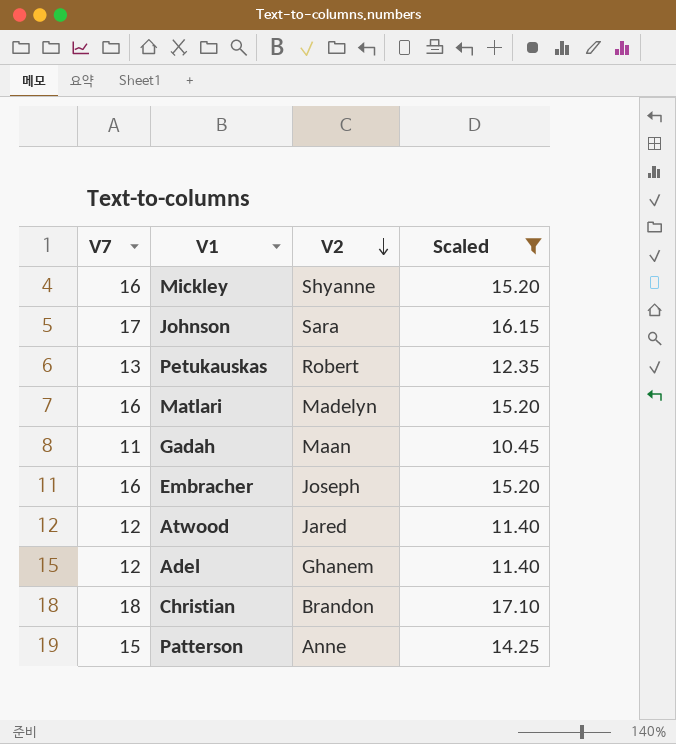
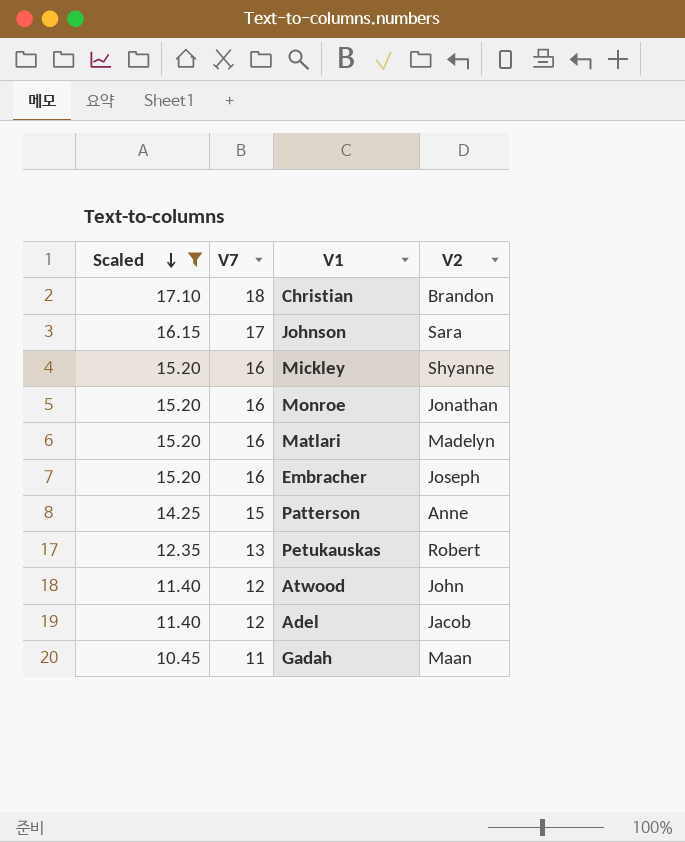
row order: V2 descending -> Scaled descending
column Scaled | position: 4 -> 1
row Monroe: none -> 15.20 | 16 | Jonathan
Atwood | V2: Jared -> John
Adel | V2: Ghanem -> Jacob

